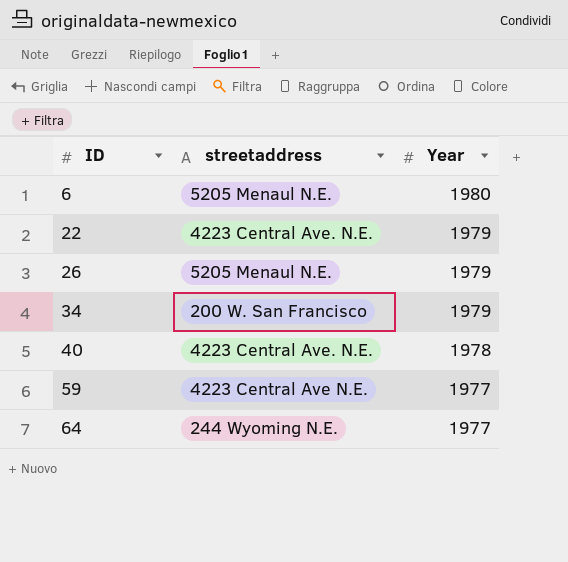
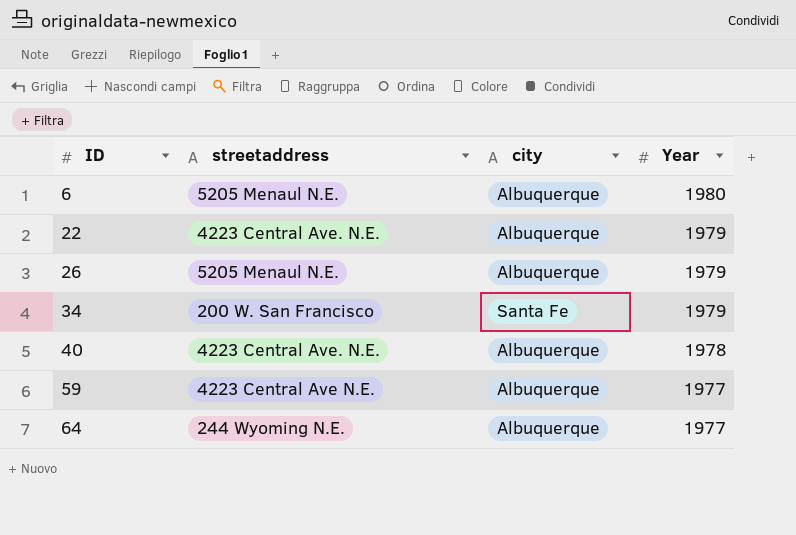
column city | position: none -> 3

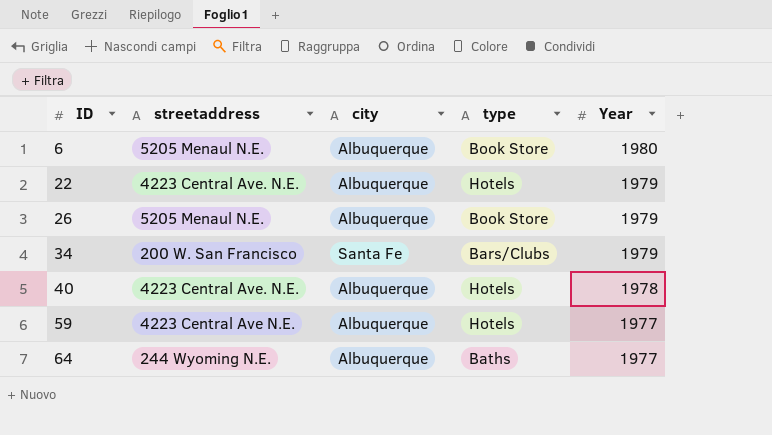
column type | position: none -> 4

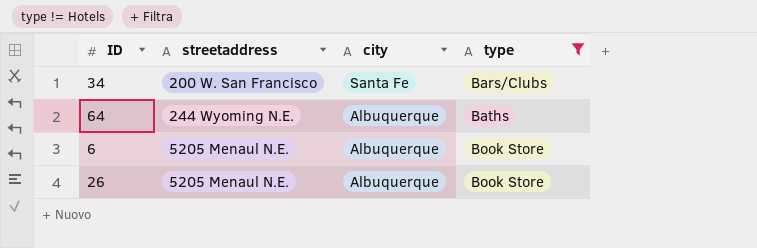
filter: none -> type != Hotels
row order: ID ascending -> streetaddress ascending
column Year | position: 5 -> none

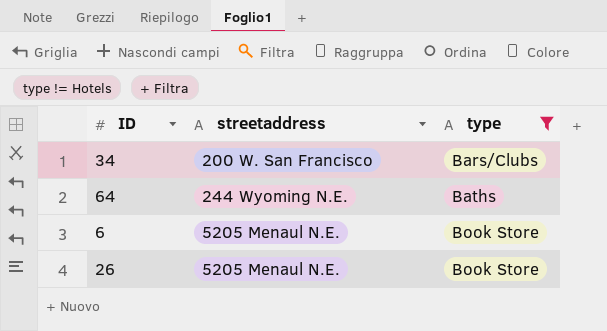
column city | position: 3 -> none

